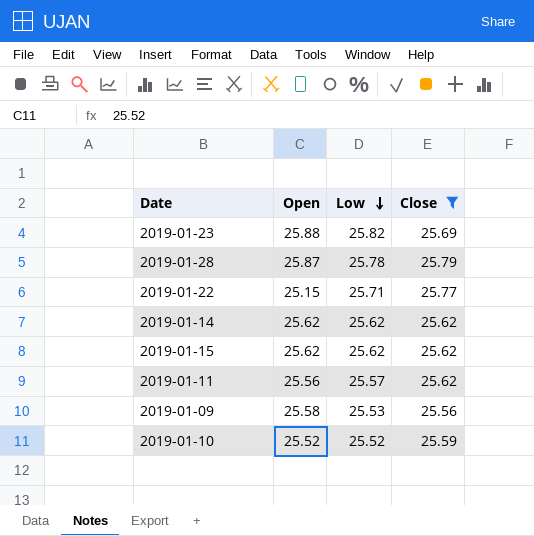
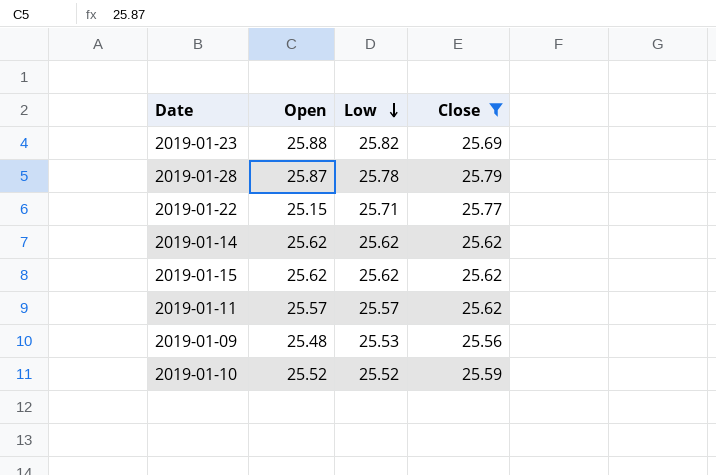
2019-01-11 | Open: 25.56 -> 25.57
2019-01-09 | Open: 25.58 -> 25.48

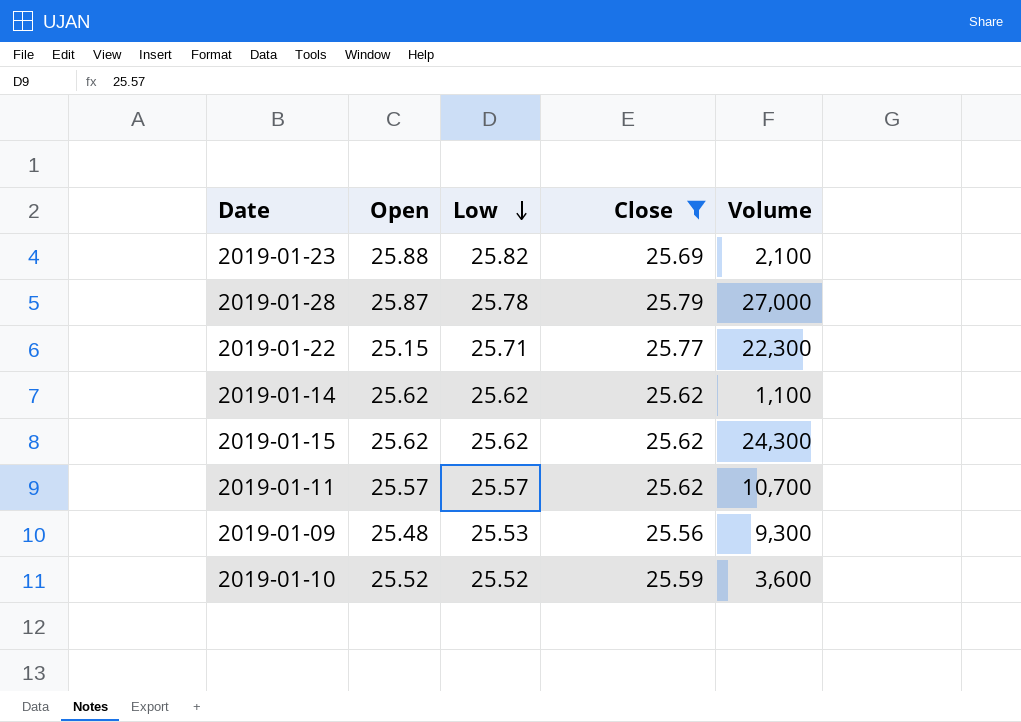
column Volume | position: none -> 5

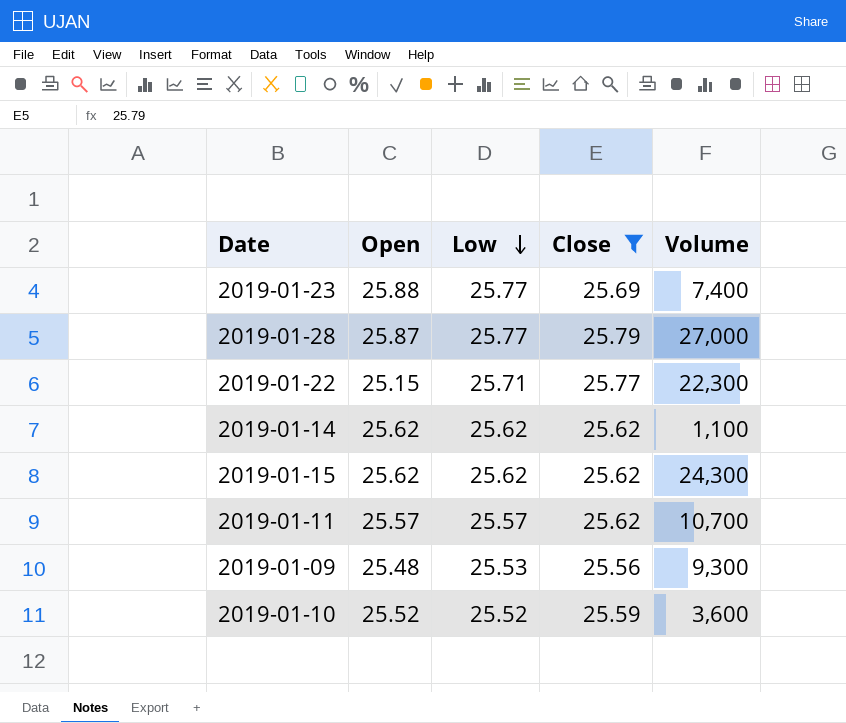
2019-01-23 | Low: 25.82 -> 25.77
2019-01-23 | Volume: 2,100 -> 7,400
2019-01-28 | Low: 25.78 -> 25.77

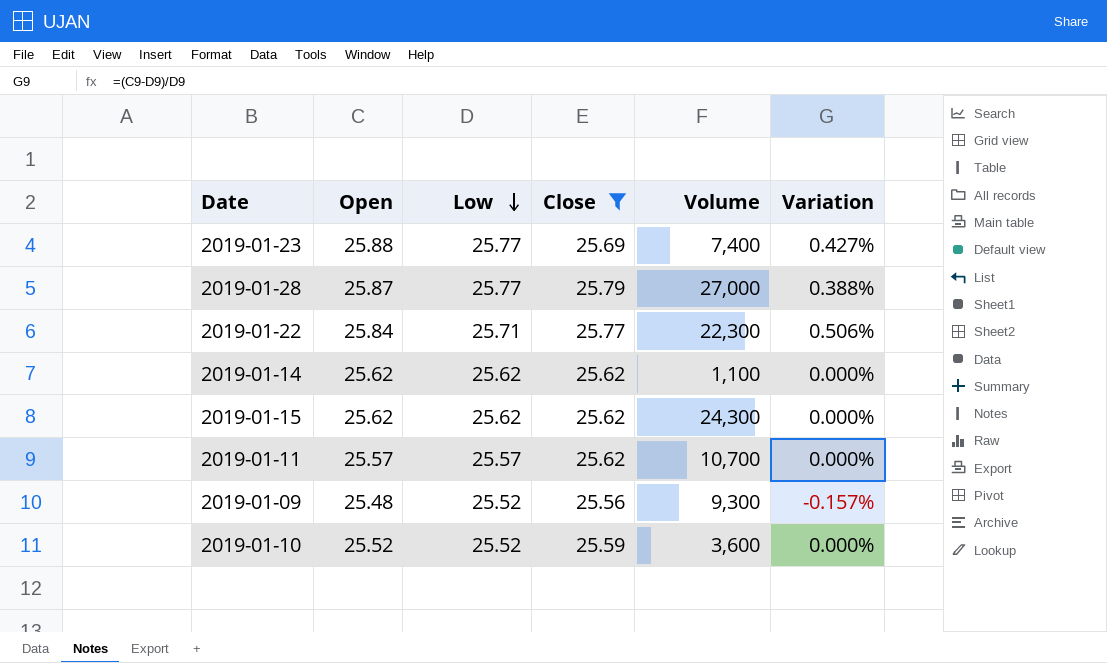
column Variation | formula: none -> ([Open] - [Low]) / [Low]
2019-01-22 | Open: 25.15 -> 25.84
2019-01-09 | Low: 25.53 -> 25.52

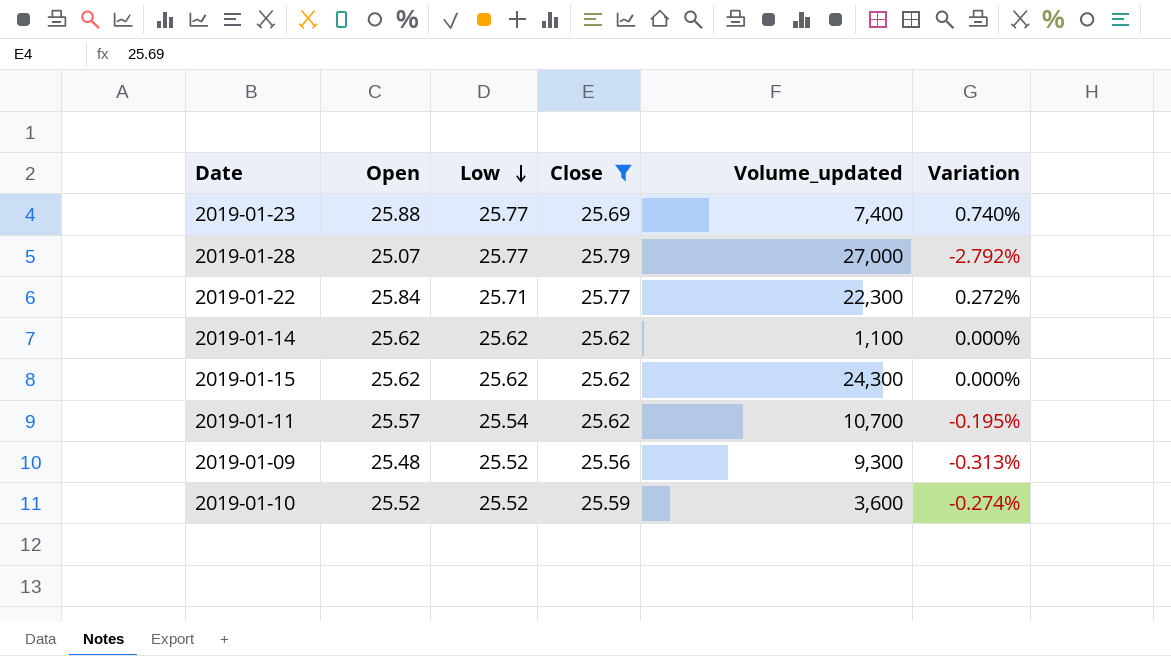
column name: Volume -> Volume_updated
column Variation | formula: ([Open] - [Low]) / [Low] -> ([Open] - [Close]) / [Close]
2019-01-28 | Open: 25.87 -> 25.07
2019-01-11 | Low: 25.57 -> 25.54

